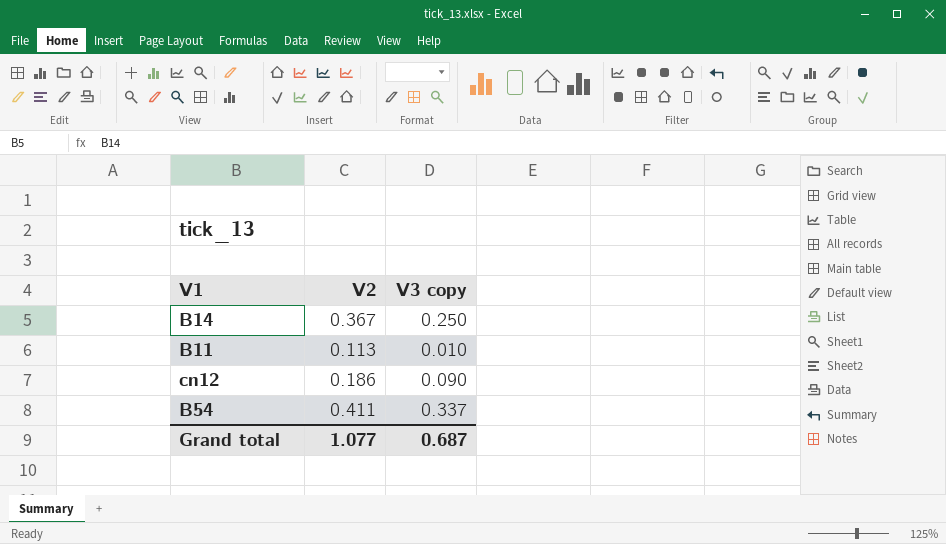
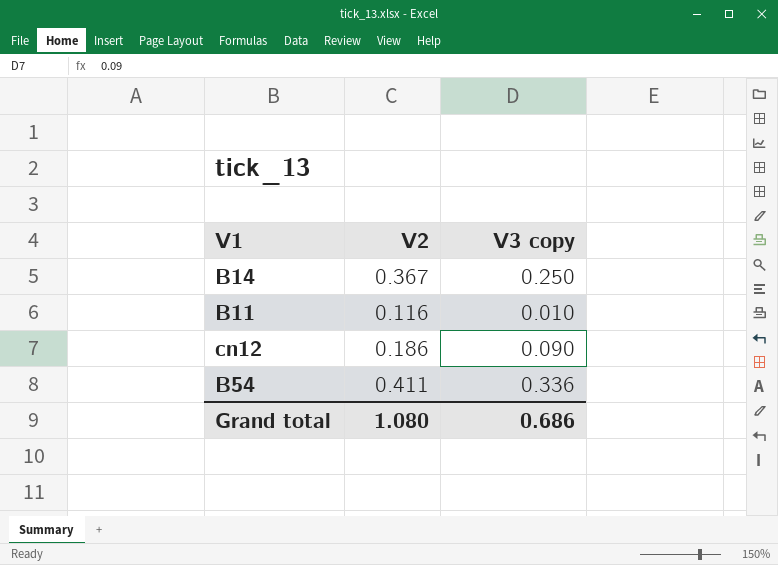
B11 | V2: 0.113 -> 0.116
B54 | V3 copy: 0.337 -> 0.336
Grand total | V2: 1.077 -> 1.080
Grand total | V3 copy: 0.687 -> 0.686

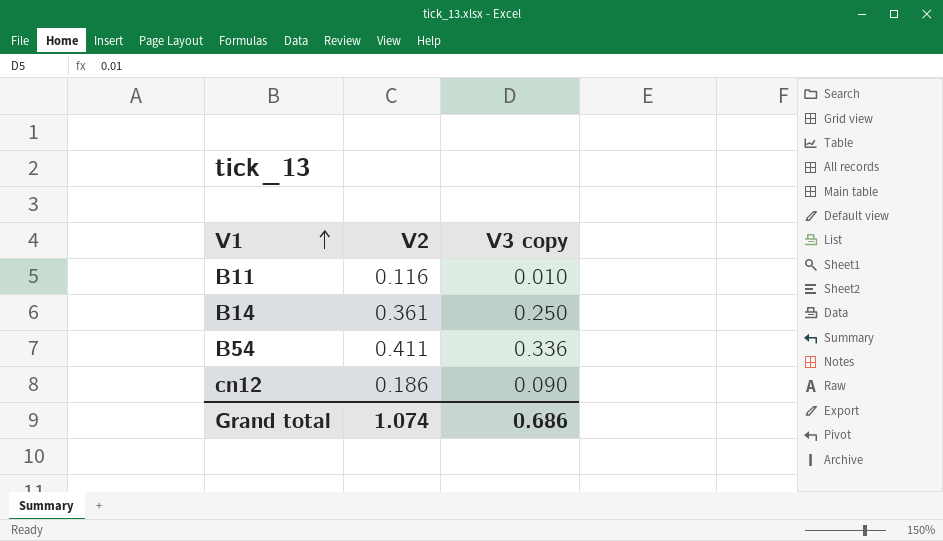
row order: none -> V1 ascending
B14 | V2: 0.367 -> 0.361
Grand total | V2: 1.080 -> 1.074

